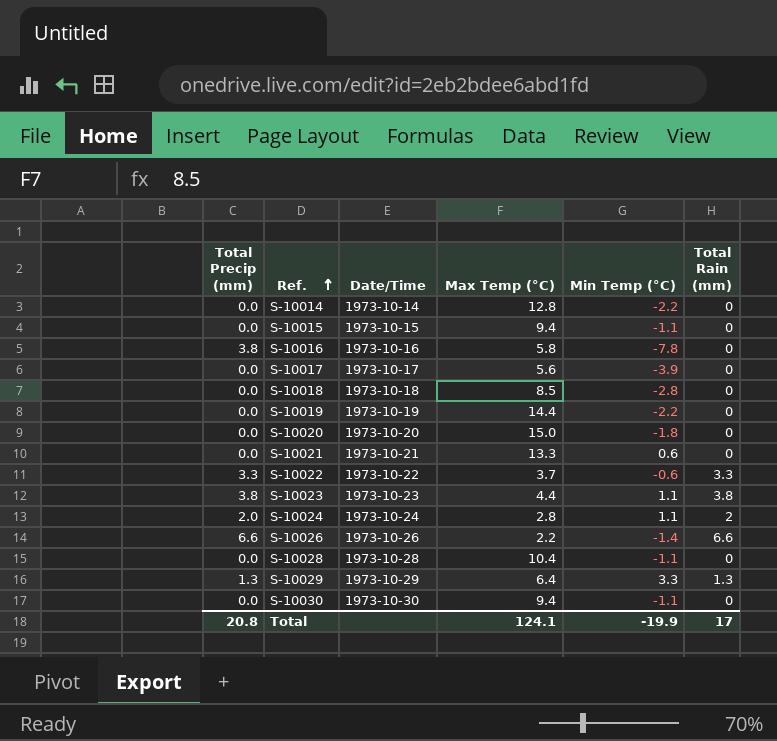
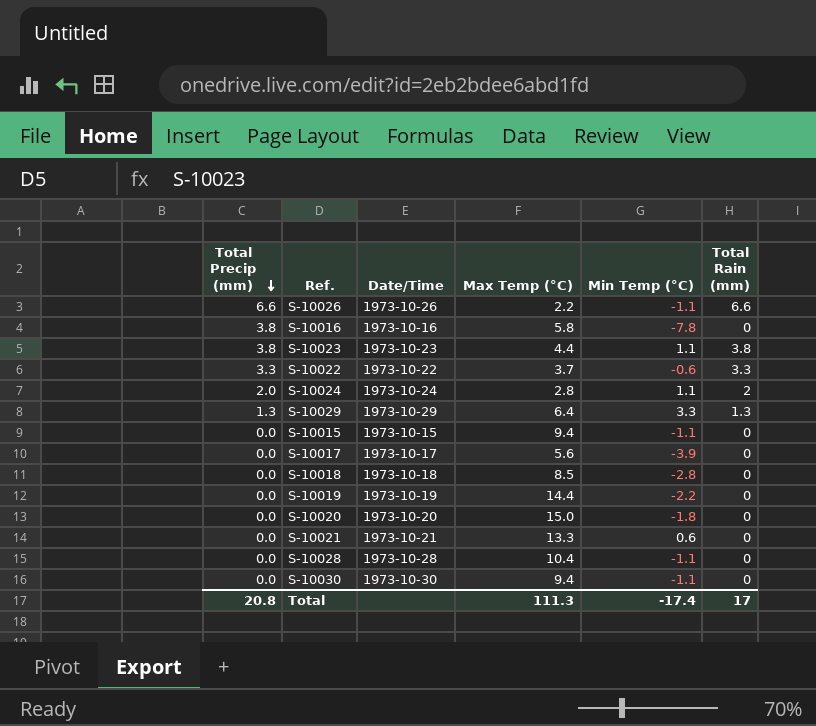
row order: Ref. ascending -> Total Precip (mm) descending
row S-10014: 0.0 | 1973-10-14 | 12.8 | -2.2 | 0 -> none
S-10026 | Min Temp (°C): -1.4 -> -1.1
Total | Max Temp (°C): 124.1 -> 111.3
Total | Min Temp (°C): -19.9 -> -17.4

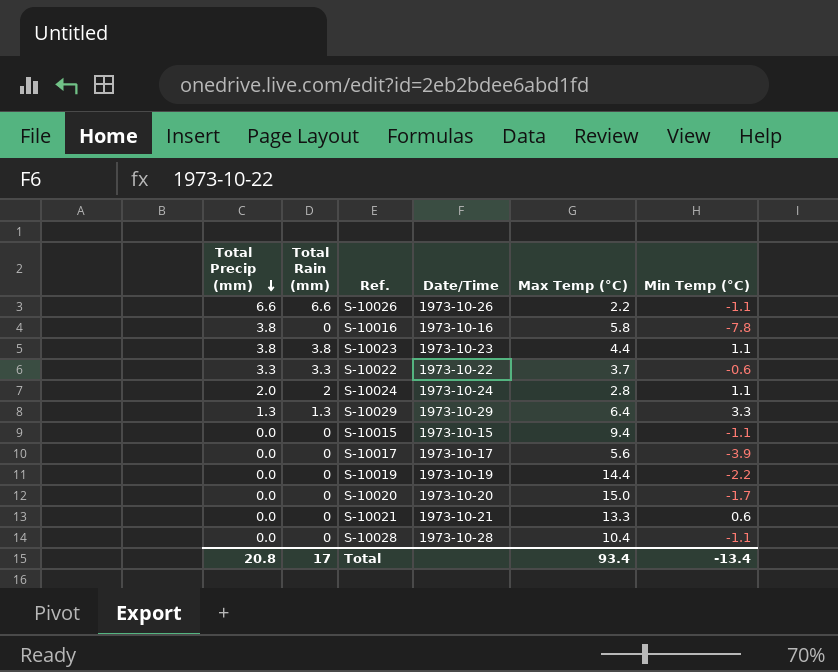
column Total Rain (mm) | position: 6 -> 2
row S-10018: 0.0 | 1973-10-18 | 8.5 | -2.8 | 0 -> none
row S-10030: 0.0 | 1973-10-30 | 9.4 | -1.1 | 0 -> none
S-10020 | Min Temp (°C): -1.8 -> -1.7
Total | Max Temp (°C): 111.3 -> 93.4
Total | Min Temp (°C): -17.4 -> -13.4

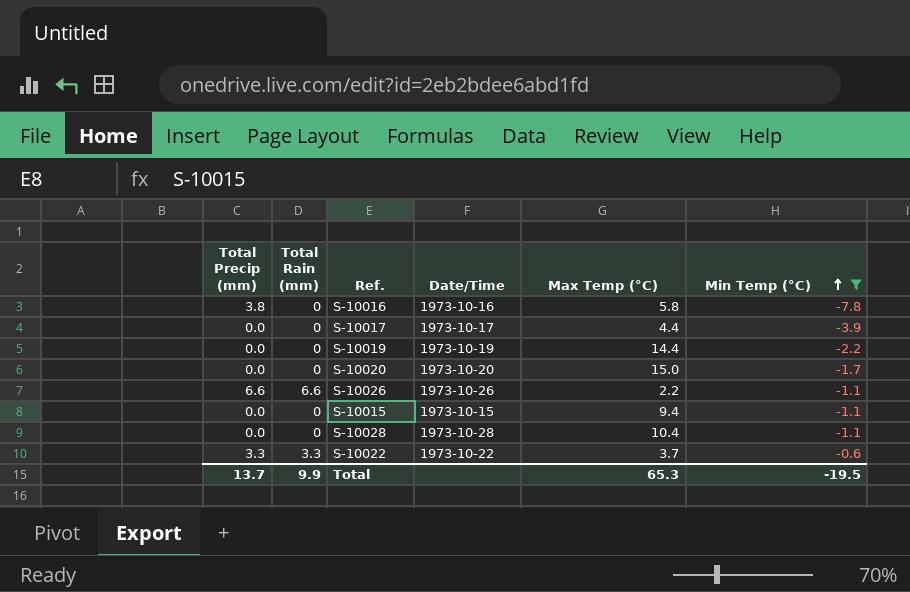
filter: none -> Min Temp (°C) <= -0.6
row order: Total Precip (mm) descending -> Min Temp (°C) ascending
S-10017 | Max Temp (°C): 5.6 -> 4.4
Total | Total Precip (mm): 20.8 -> 13.7
Total | Total Rain (mm): 17 -> 9.9
Total | Max Temp (°C): 93.4 -> 65.3
Total | Min Temp (°C): -13.4 -> -19.5

